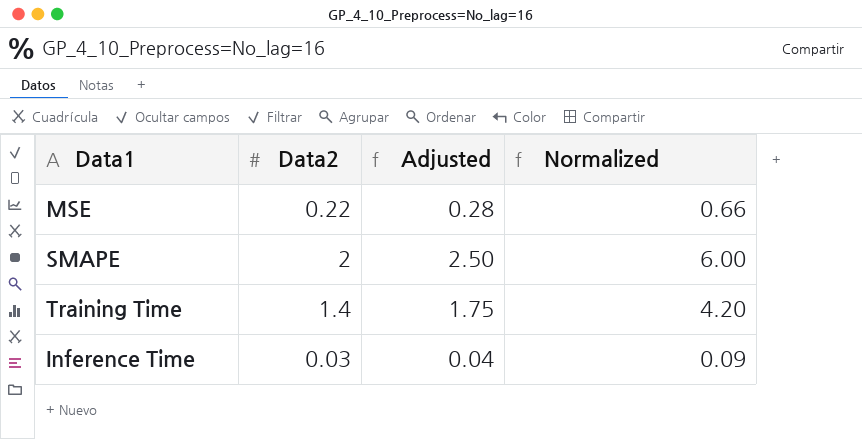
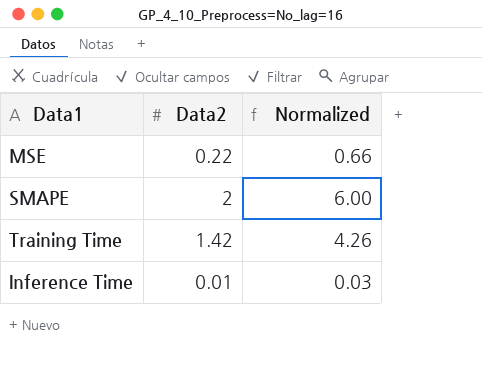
column Adjusted | formula: [Data2] * 1.25 -> none
Training Time | Data2: 1.4 -> 1.42
Training Time | Normalized: 4.20 -> 4.26
Inference Time | Data2: 0.03 -> 0.01
Inference Time | Normalized: 0.09 -> 0.03

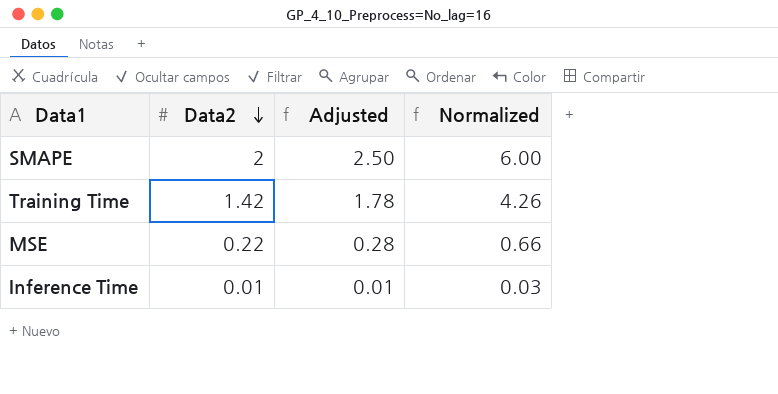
row order: none -> Data2 descending
column Adjusted | formula: none -> [Data2] * 1.25

